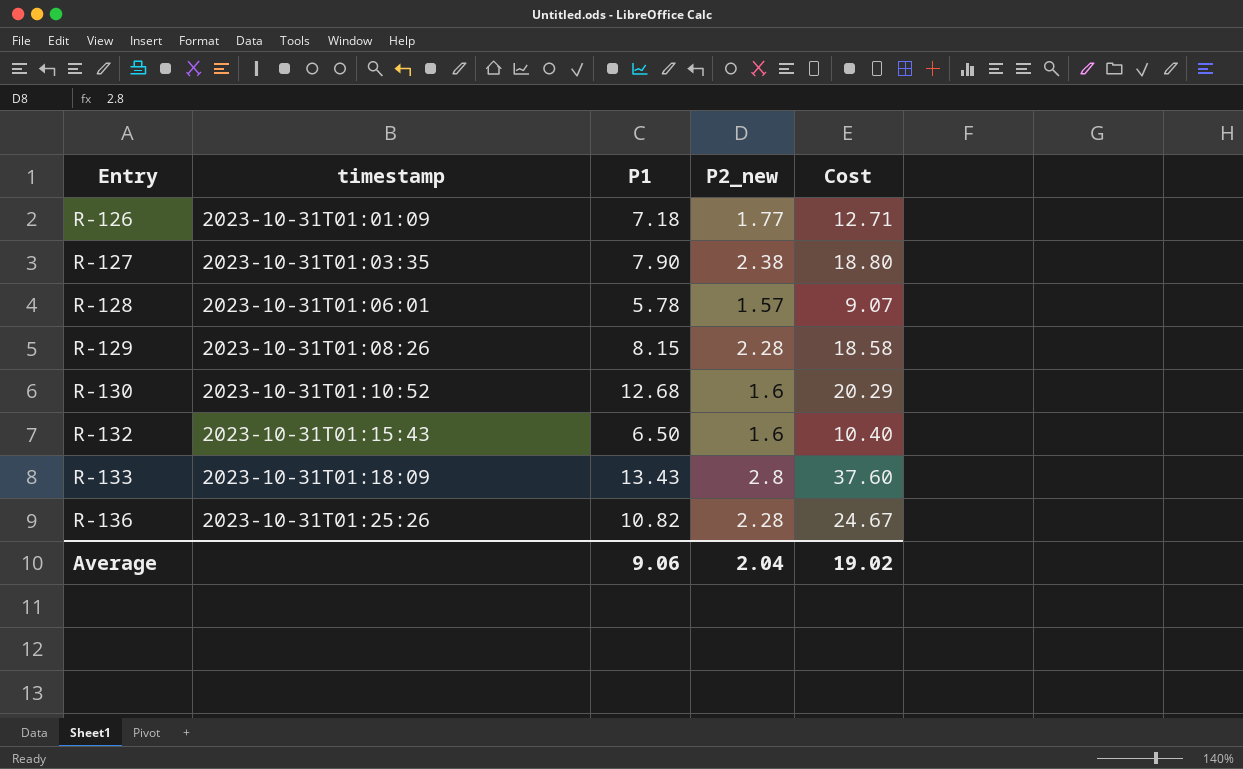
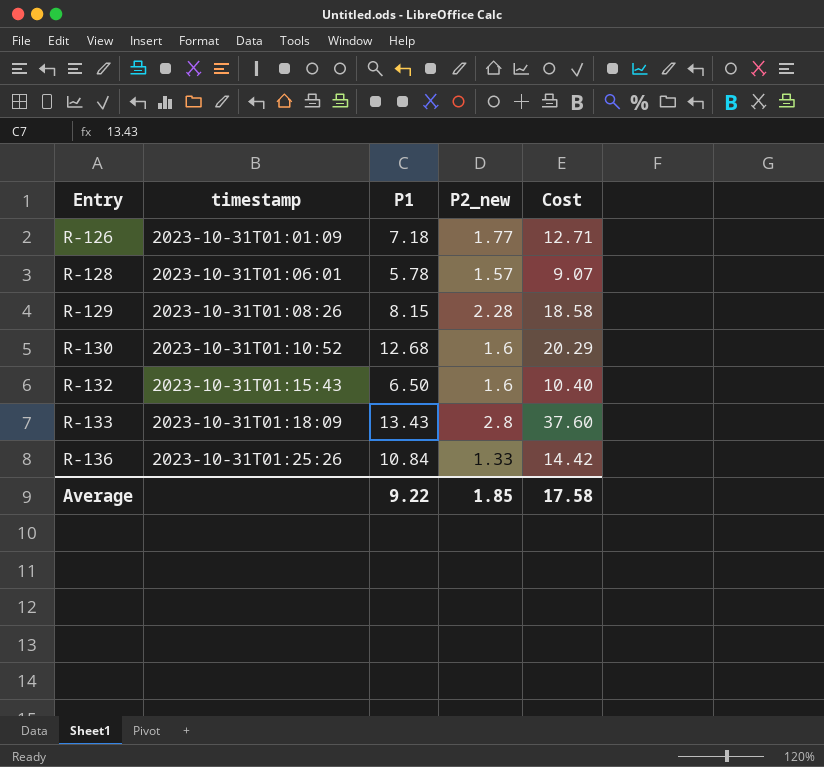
row R-127: 2023-10-31T01:03:35 | 7.90 | 2.38 | 18.80 -> none
R-136 | P1: 10.82 -> 10.84
R-136 | P2_new: 2.28 -> 1.33
R-136 | Cost: 24.67 -> 14.42
Average | P1: 9.06 -> 9.22
Average | P2_new: 2.04 -> 1.85
Average | Cost: 19.02 -> 17.58

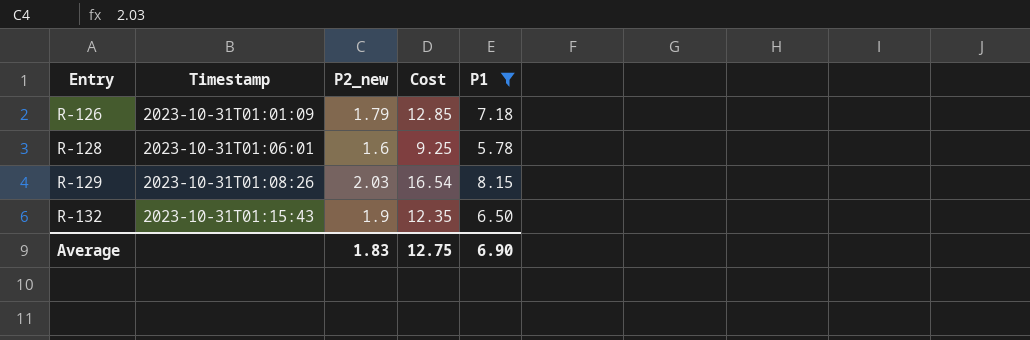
filter: none -> P1 <= 8.15
column name: timestamp -> Timestamp
column P1 | position: 3 -> 5
R-126 | P2_new: 1.77 -> 1.79
R-126 | Cost: 12.71 -> 12.85
R-128 | P2_new: 1.57 -> 1.6
R-128 | Cost: 9.07 -> 9.25
R-129 | P2_new: 2.28 -> 2.03
R-129 | Cost: 18.58 -> 16.54
R-132 | P2_new: 1.6 -> 1.9
R-132 | Cost: 10.40 -> 12.35
Average | P2_new: 1.85 -> 1.83
Average | Cost: 17.58 -> 12.75
Average | P1: 9.22 -> 6.90

